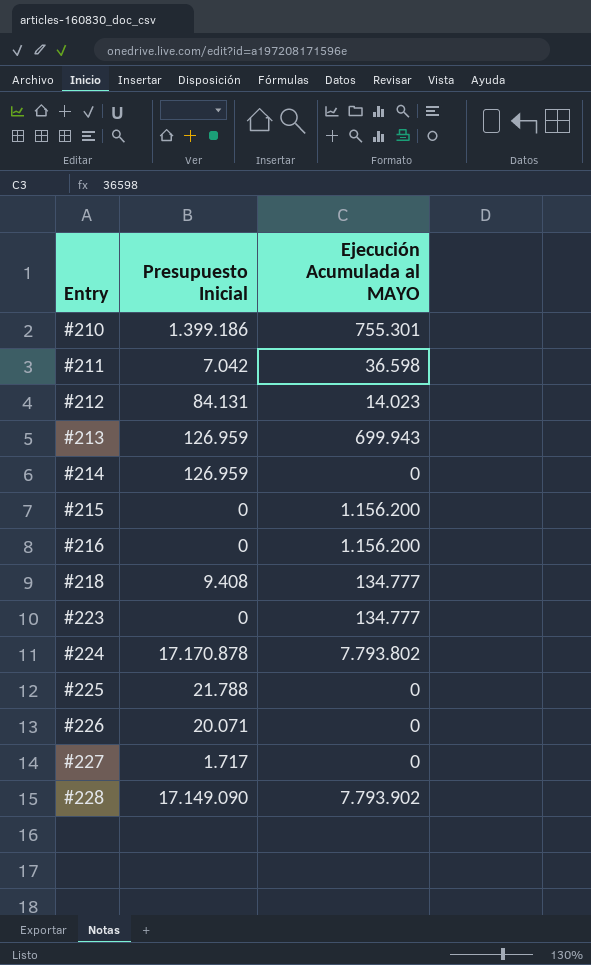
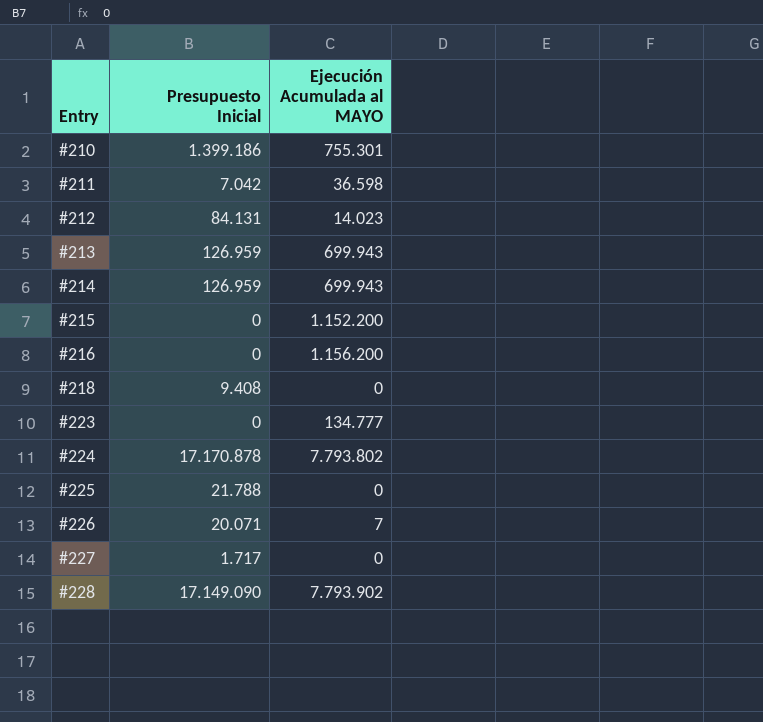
#214 | Ejecución Acumulada al MAYO: 0 -> 699.943
#215 | Ejecución Acumulada al MAYO: 1.156.200 -> 1.152.200
#218 | Ejecución Acumulada al MAYO: 134.777 -> 0
#226 | Ejecución Acumulada al MAYO: 0 -> 7

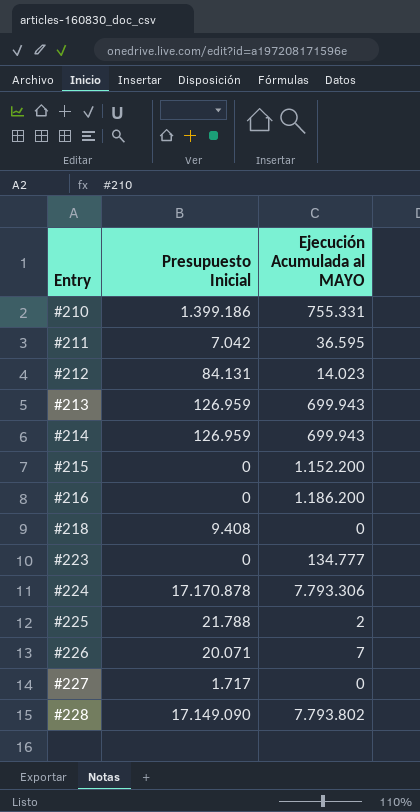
#210 | Ejecución Acumulada al MAYO: 755.301 -> 755.331
#211 | Ejecución Acumulada al MAYO: 36.598 -> 36.595
#216 | Ejecución Acumulada al MAYO: 1.156.200 -> 1.186.200
#224 | Ejecución Acumulada al MAYO: 7.793.802 -> 7.793.306
#225 | Ejecución Acumulada al MAYO: 0 -> 2
#228 | Ejecución Acumulada al MAYO: 7.793.902 -> 7.793.802

